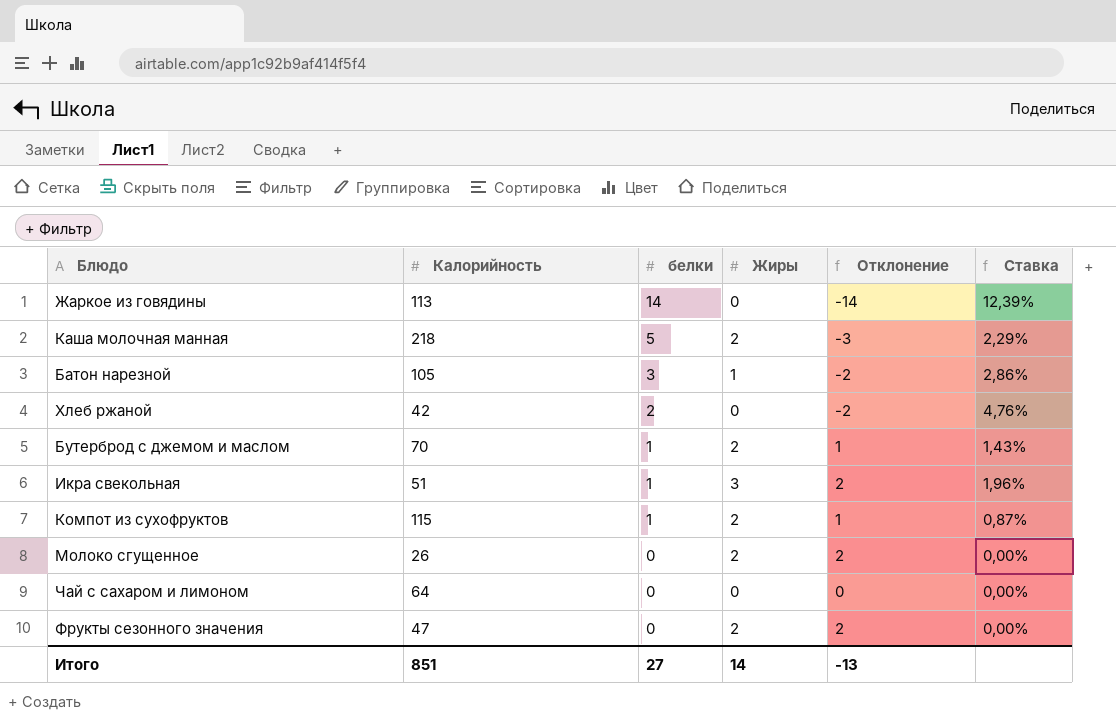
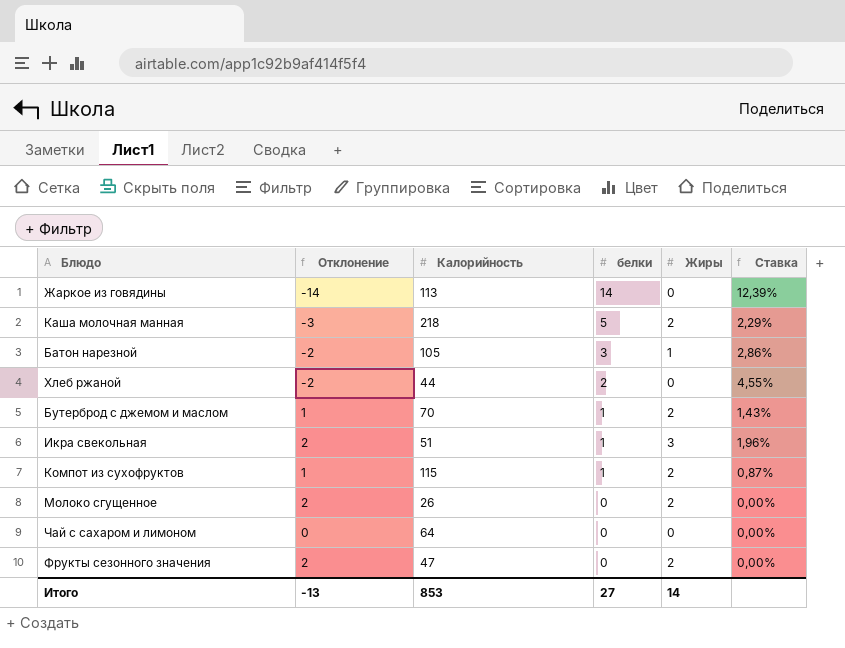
column Отклонение | position: 5 -> 2
Хлеб ржаной | Калорийность: 42 -> 44
Хлеб ржаной | Ставка: 4,76% -> 4,55%
Итого | Калорийность: 851 -> 853

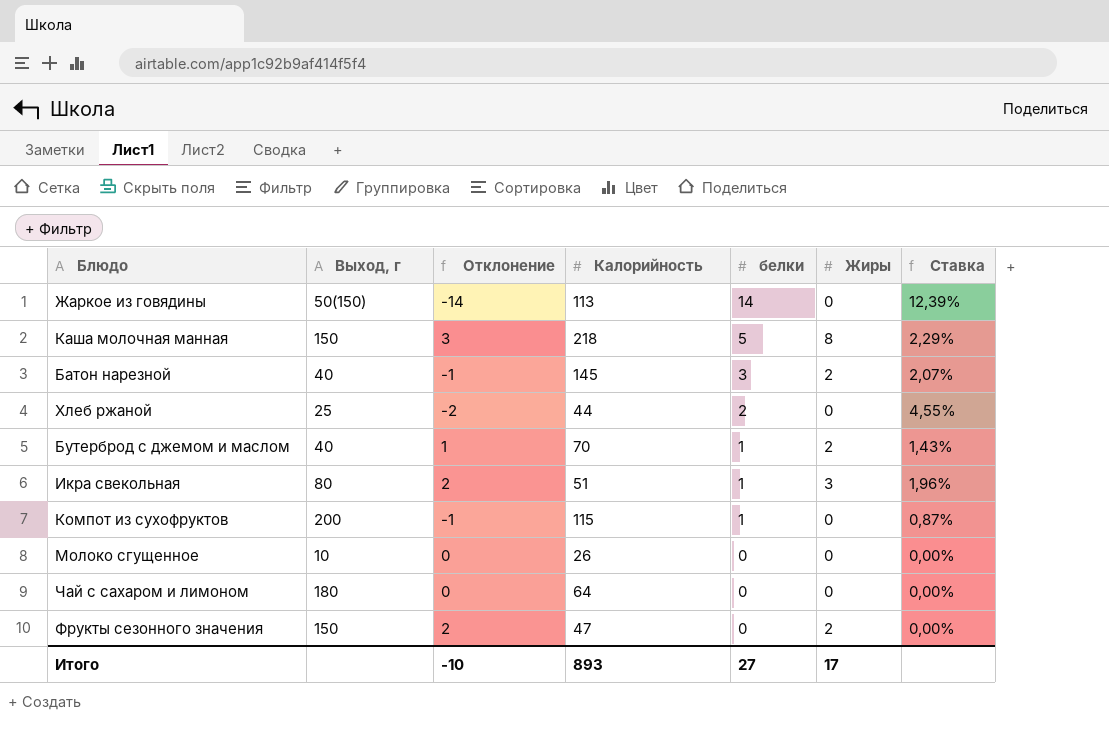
column Выход, г | position: none -> 2
Каша молочная манная | Отклонение: -3 -> 3
Каша молочная манная | Жиры: 2 -> 8
Батон нарезной | Отклонение: -2 -> -1
Батон нарезной | Калорийность: 105 -> 145
Батон нарезной | Жиры: 1 -> 2
Батон нарезной | Ставка: 2,86% -> 2,07%
Компот из сухофруктов | Отклонение: 1 -> -1
Компот из сухофруктов | Жиры: 2 -> 0
Молоко сгущенное | Отклонение: 2 -> 0
Молоко сгущенное | Жиры: 2 -> 0
Итого | Отклонение: -13 -> -10
Итого | Калорийность: 853 -> 893
Итого | Жиры: 14 -> 17

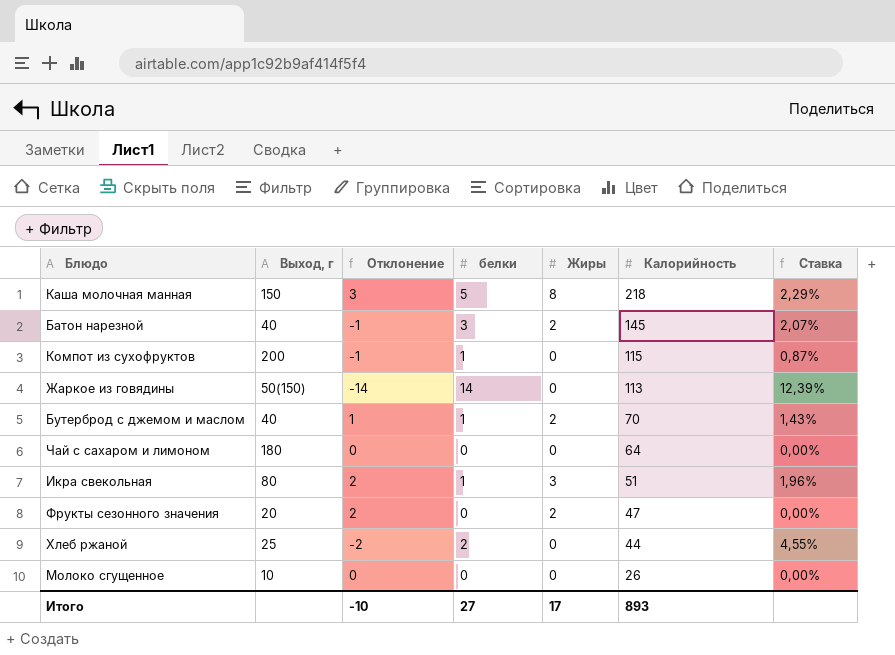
row order: белки descending -> Калорийность descending
column Калорийность | position: 4 -> 6
Фрукты сезонного значения | Выход, г: 150 -> 20

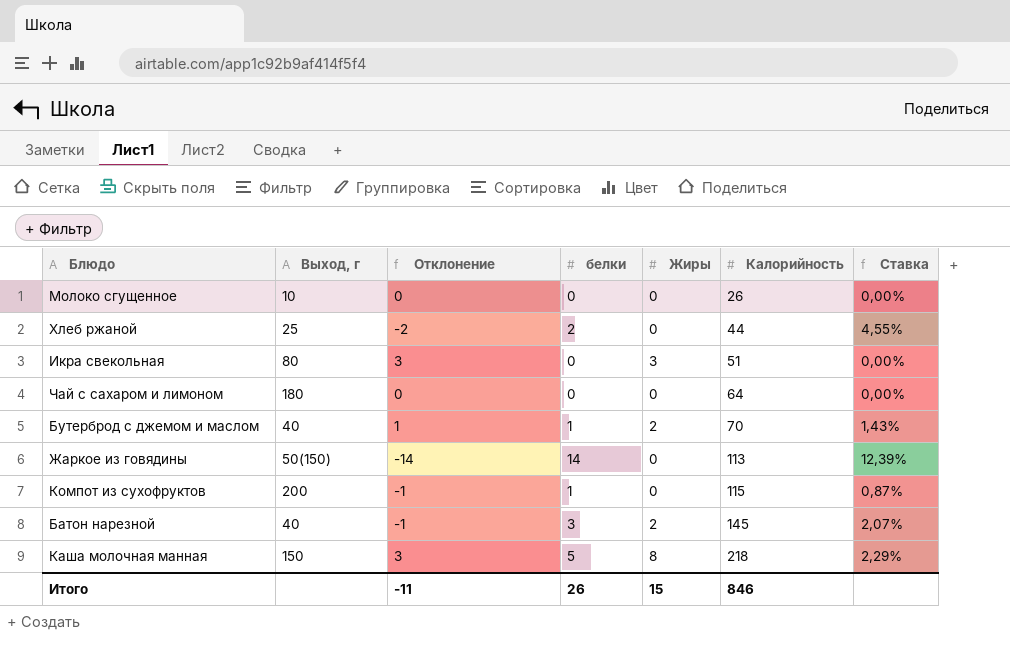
row order: Калорийность descending -> Калорийность ascending
row Фрукты сезонного значения: 20 | 2 | 0 | 2 | 47 | 0,00% -> none
Икра свекольная | Отклонение: 2 -> 3
Икра свекольная | белки: 1 -> 0
Икра свекольная | Ставка: 1,96% -> 0,00%
Итого | Отклонение: -10 -> -11
Итого | белки: 27 -> 26
Итого | Жиры: 17 -> 15
Итого | Калорийность: 893 -> 846

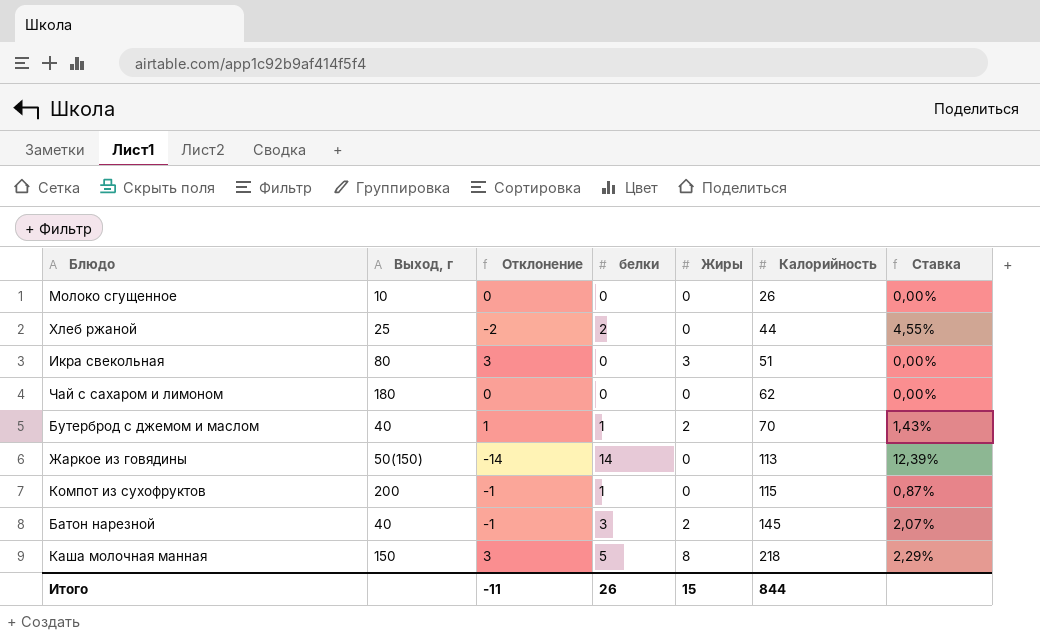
Чай с сахаром и лимоном | Калорийность: 64 -> 62
Итого | Калорийность: 846 -> 844

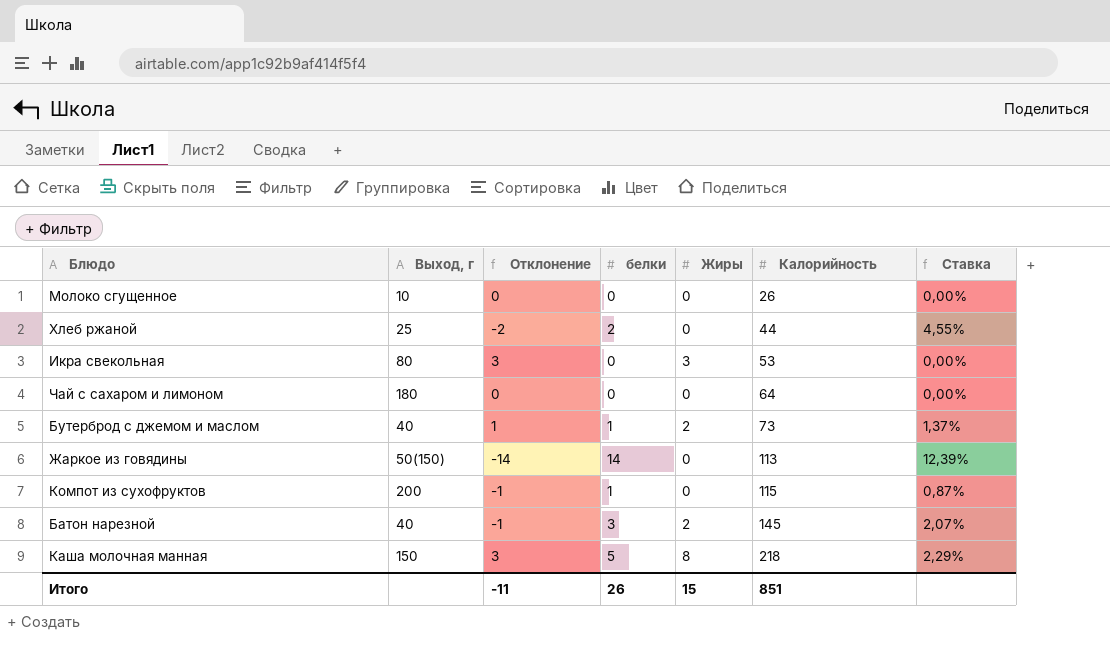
Икра свекольная | Калорийность: 51 -> 53
Чай с сахаром и лимоном | Калорийность: 62 -> 64
Бутерброд с джемом и маслом | Калорийность: 70 -> 73
Бутерброд с джемом и маслом | Ставка: 1,43% -> 1,37%
Итого | Калорийность: 844 -> 851

